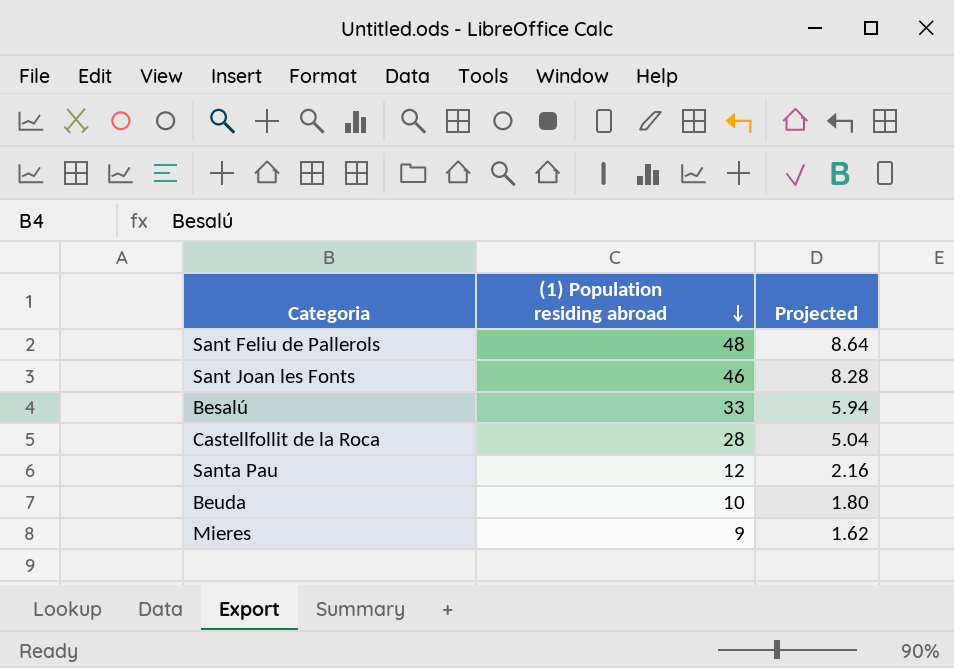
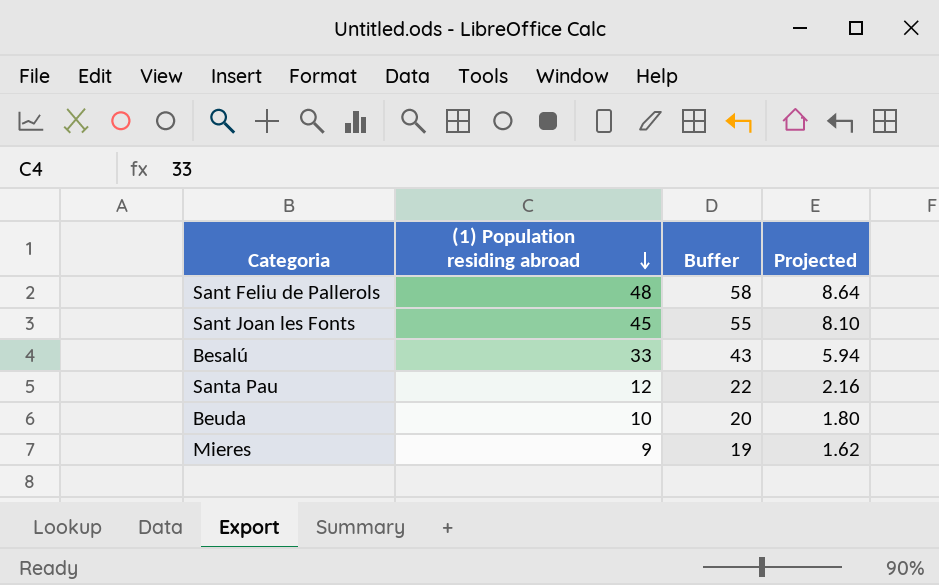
column Buffer | formula: none -> [(1) Population residing abroad] + 10
row Castellfollit de la Roca: 28 | 5.04 -> none
Sant Joan les Fonts | (1) Population residing abroad: 46 -> 45
Sant Joan les Fonts | Projected: 8.28 -> 8.10

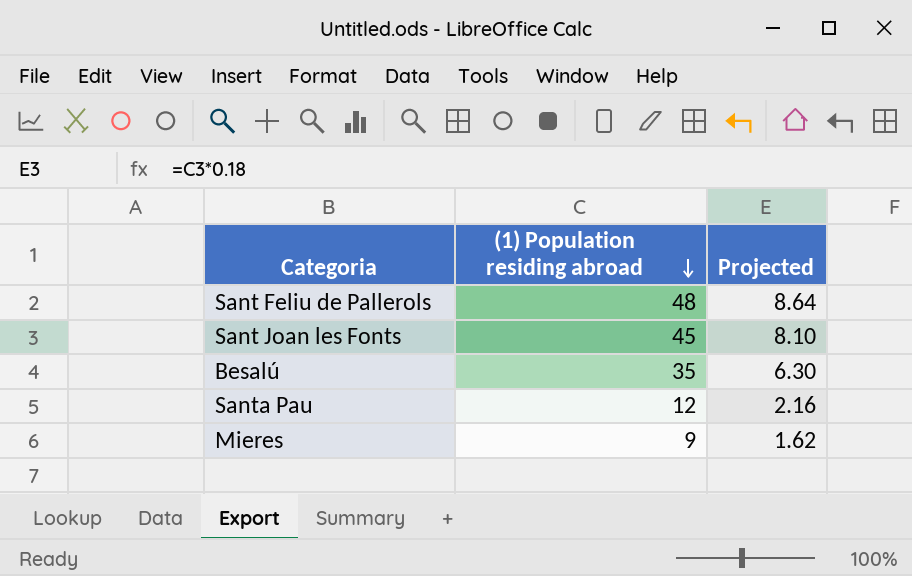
column Buffer | formula: [(1) Population residing abroad] + 10 -> none
row Beuda: 10 | 20 | 1.80 -> none
Besalú | (1) Population residing abroad: 33 -> 35
Besalú | Projected: 5.94 -> 6.30

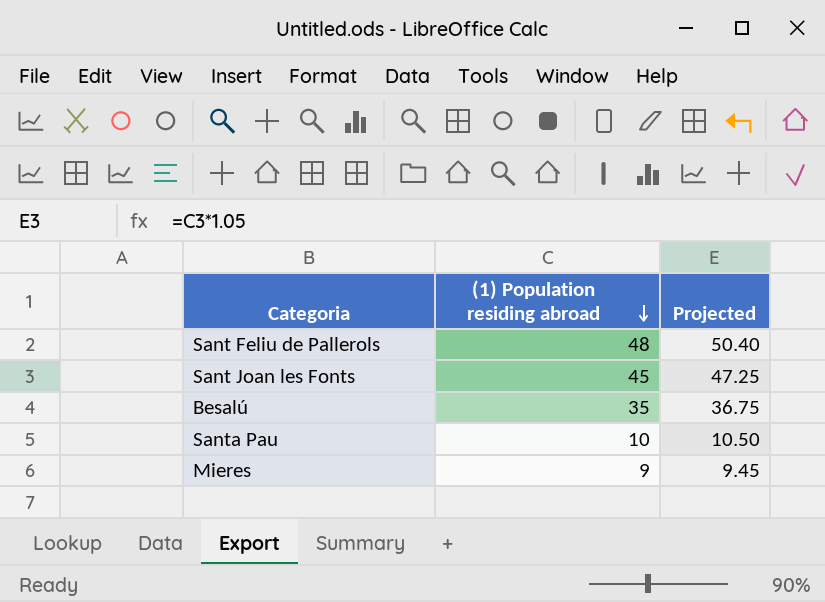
column Projected | formula: [(1) Population residing abroad] * 0.18 -> [(1) Population residing abroad] * 1.05
Santa Pau | (1) Population residing abroad: 12 -> 10

